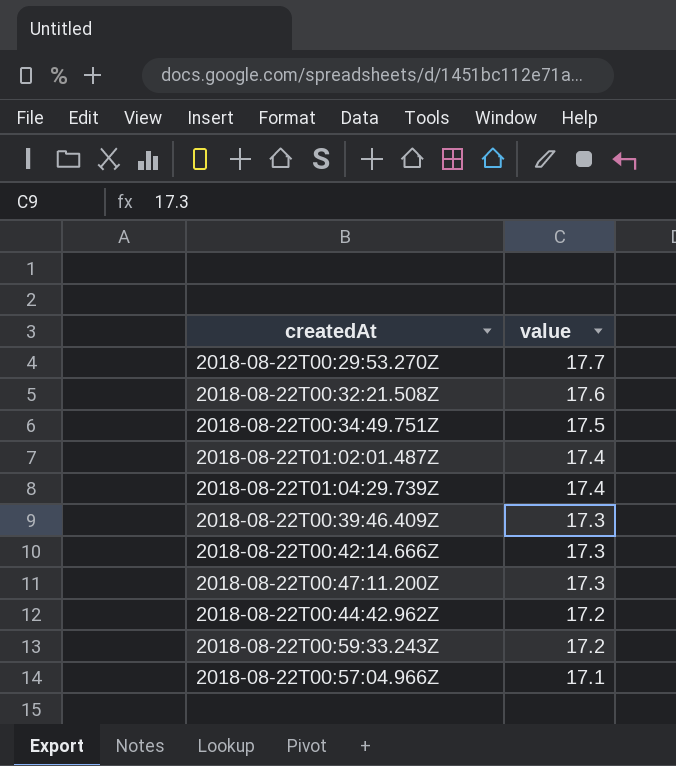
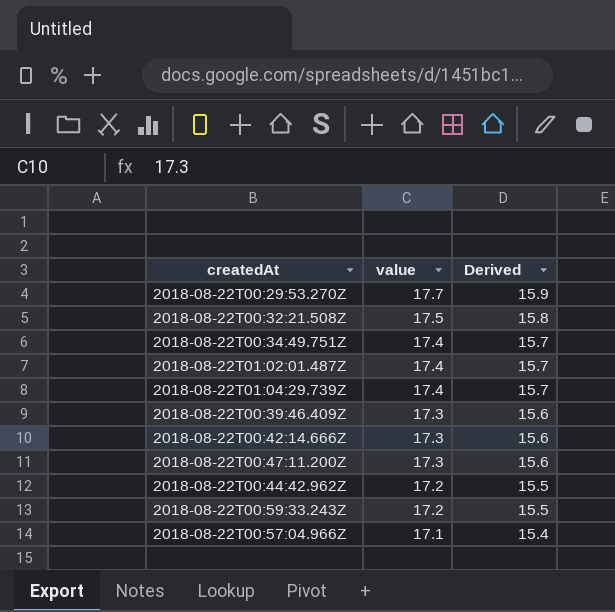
column Derived | formula: none -> [value] * 0.9
2018-08-22T00:32:21.508Z | value: 17.6 -> 17.5
2018-08-22T00:34:49.751Z | value: 17.5 -> 17.4

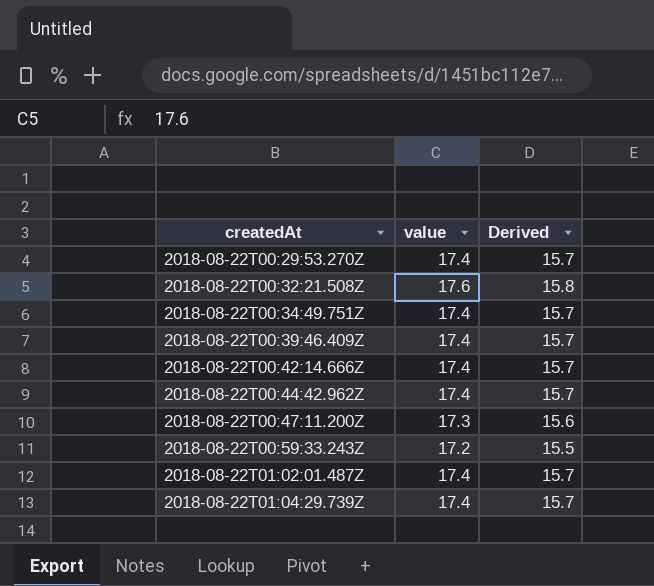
row order: value descending -> createdAt ascending
row 2018-08-22T00:57:04.966Z: 17.1 | 15.4 -> none
2018-08-22T00:29:53.270Z | value: 17.7 -> 17.4
2018-08-22T00:29:53.270Z | Derived: 15.9 -> 15.7
2018-08-22T00:32:21.508Z | value: 17.5 -> 17.6
2018-08-22T00:39:46.409Z | value: 17.3 -> 17.4
2018-08-22T00:39:46.409Z | Derived: 15.6 -> 15.7
2018-08-22T00:42:14.666Z | value: 17.3 -> 17.4
2018-08-22T00:42:14.666Z | Derived: 15.6 -> 15.7
2018-08-22T00:44:42.962Z | value: 17.2 -> 17.4
2018-08-22T00:44:42.962Z | Derived: 15.5 -> 15.7

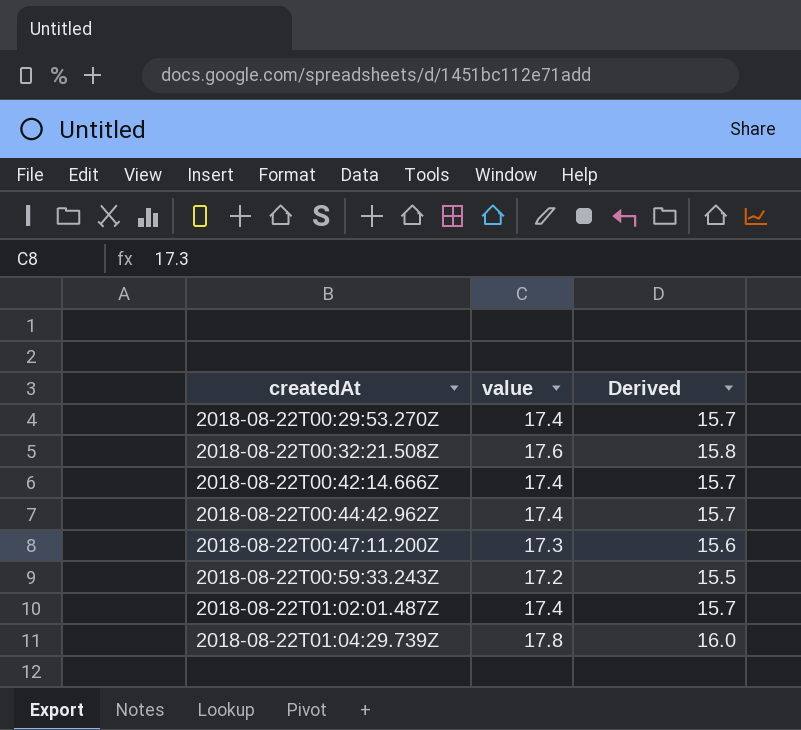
row 2018-08-22T00:34:49.751Z: 17.4 | 15.7 -> none
row 2018-08-22T00:39:46.409Z: 17.4 | 15.7 -> none
2018-08-22T01:04:29.739Z | value: 17.4 -> 17.8
2018-08-22T01:04:29.739Z | Derived: 15.7 -> 16.0

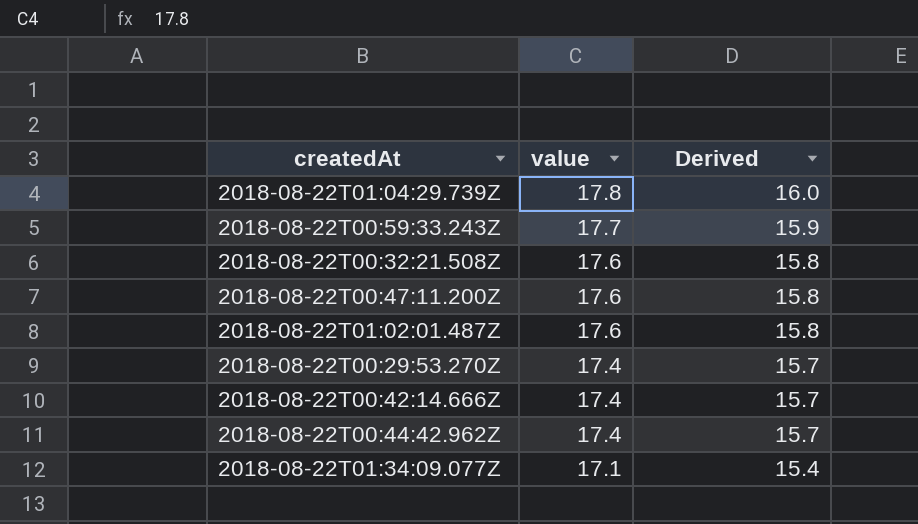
row order: createdAt ascending -> value descending
2018-08-22T00:59:33.243Z | value: 17.2 -> 17.7
2018-08-22T00:59:33.243Z | Derived: 15.5 -> 15.9
2018-08-22T00:47:11.200Z | value: 17.3 -> 17.6
2018-08-22T00:47:11.200Z | Derived: 15.6 -> 15.8
2018-08-22T01:02:01.487Z | value: 17.4 -> 17.6
2018-08-22T01:02:01.487Z | Derived: 15.7 -> 15.8
row 2018-08-22T01:34:09.077Z: none -> 17.1 | 15.4

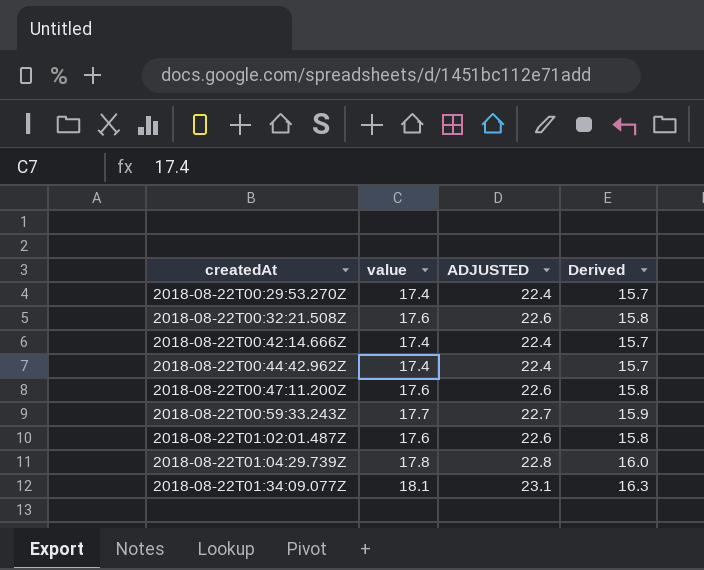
row order: value descending -> createdAt ascending
column ADJUSTED | formula: none -> [value] + 5
2018-08-22T01:34:09.077Z | value: 17.1 -> 18.1
2018-08-22T01:34:09.077Z | Derived: 15.4 -> 16.3

